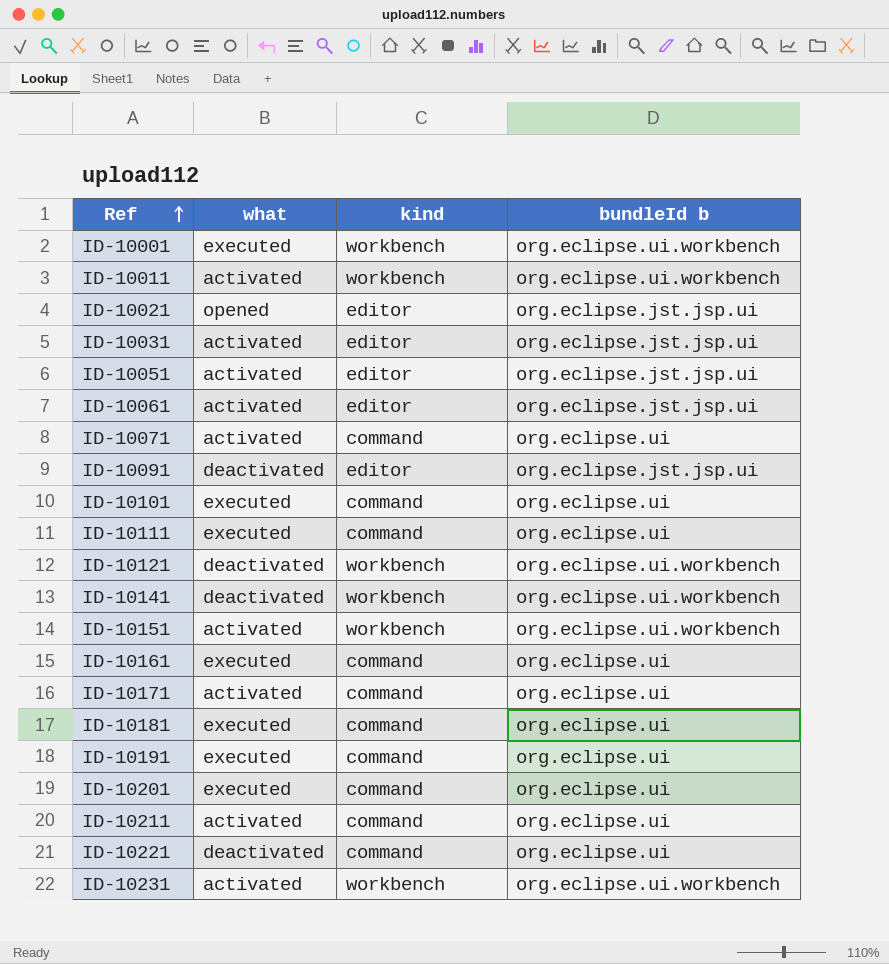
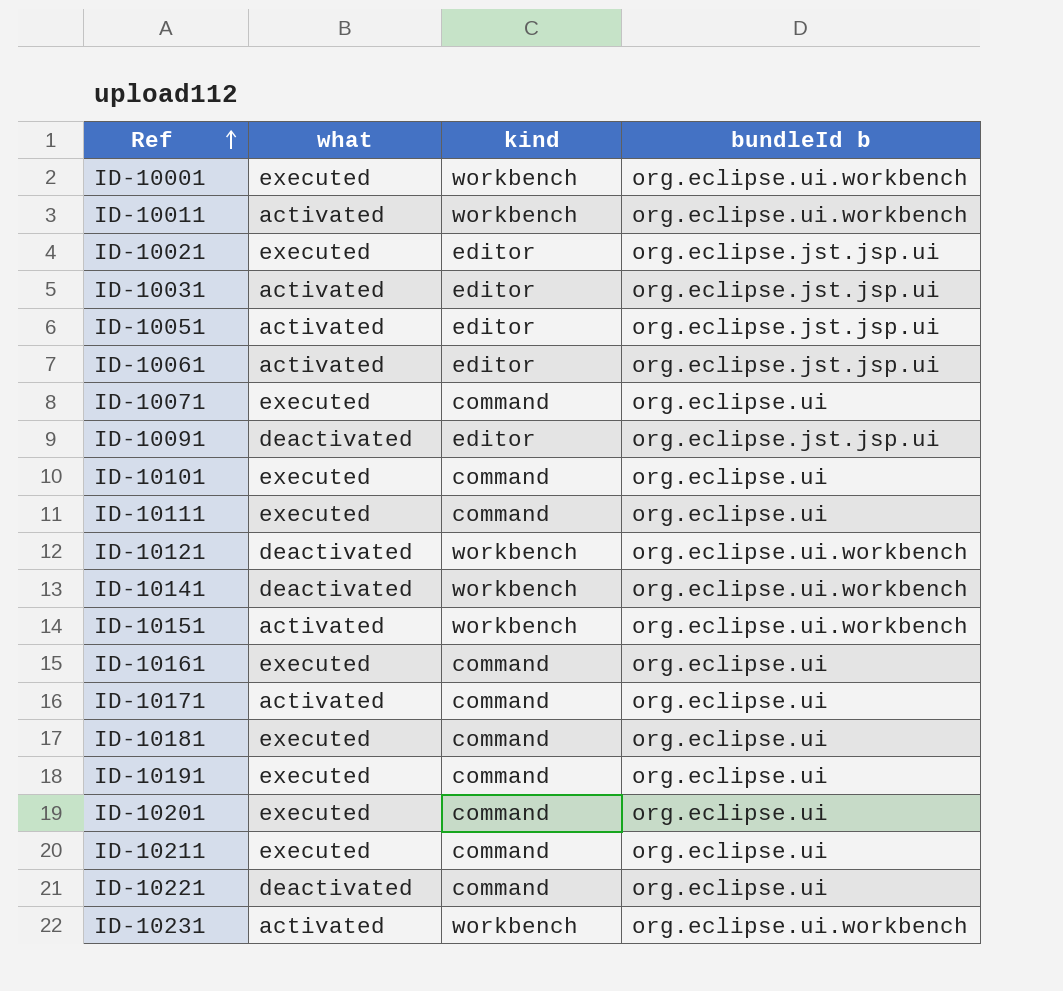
ID-10021 | what: opened -> executed
ID-10071 | what: activated -> executed
ID-10211 | what: activated -> executed

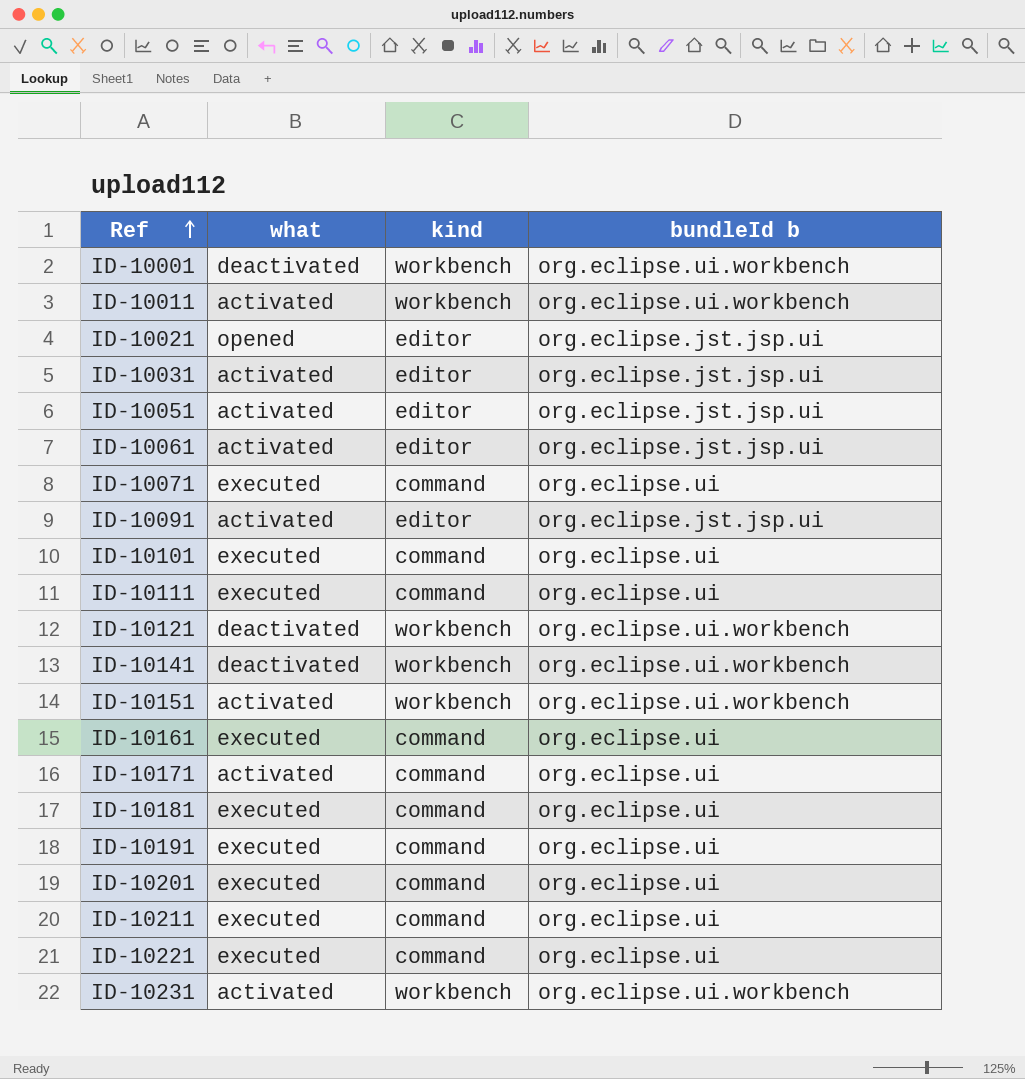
ID-10001 | what: executed -> deactivated
ID-10021 | what: executed -> opened
ID-10091 | what: deactivated -> activated
ID-10221 | what: deactivated -> executed

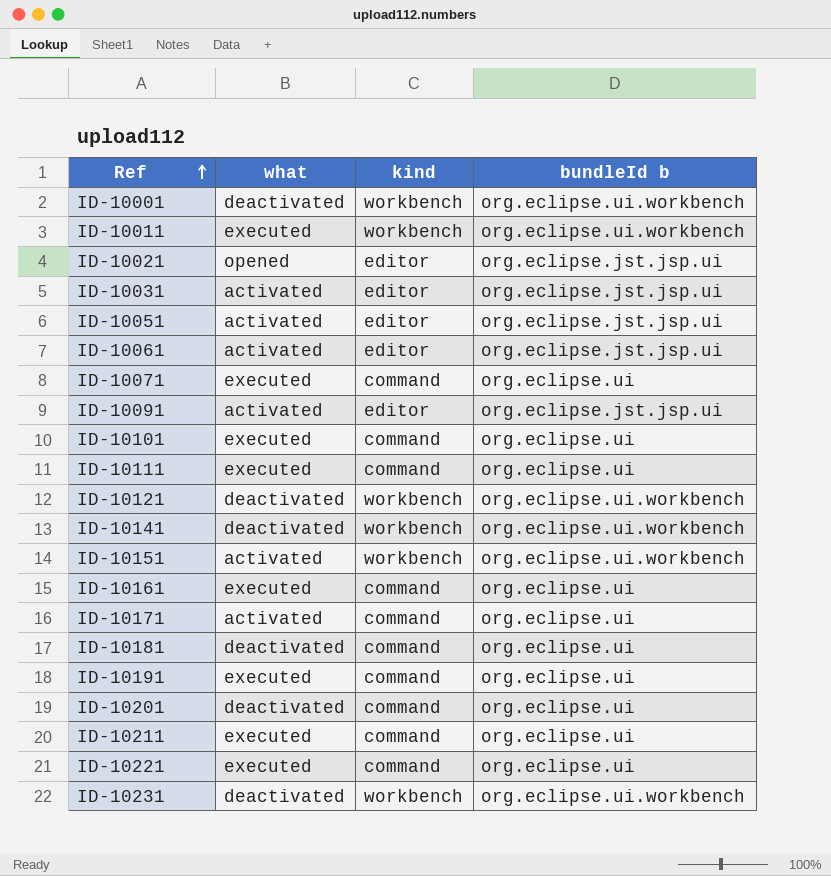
ID-10011 | what: activated -> executed
ID-10181 | what: executed -> deactivated
ID-10201 | what: executed -> deactivated
ID-10231 | what: activated -> deactivated

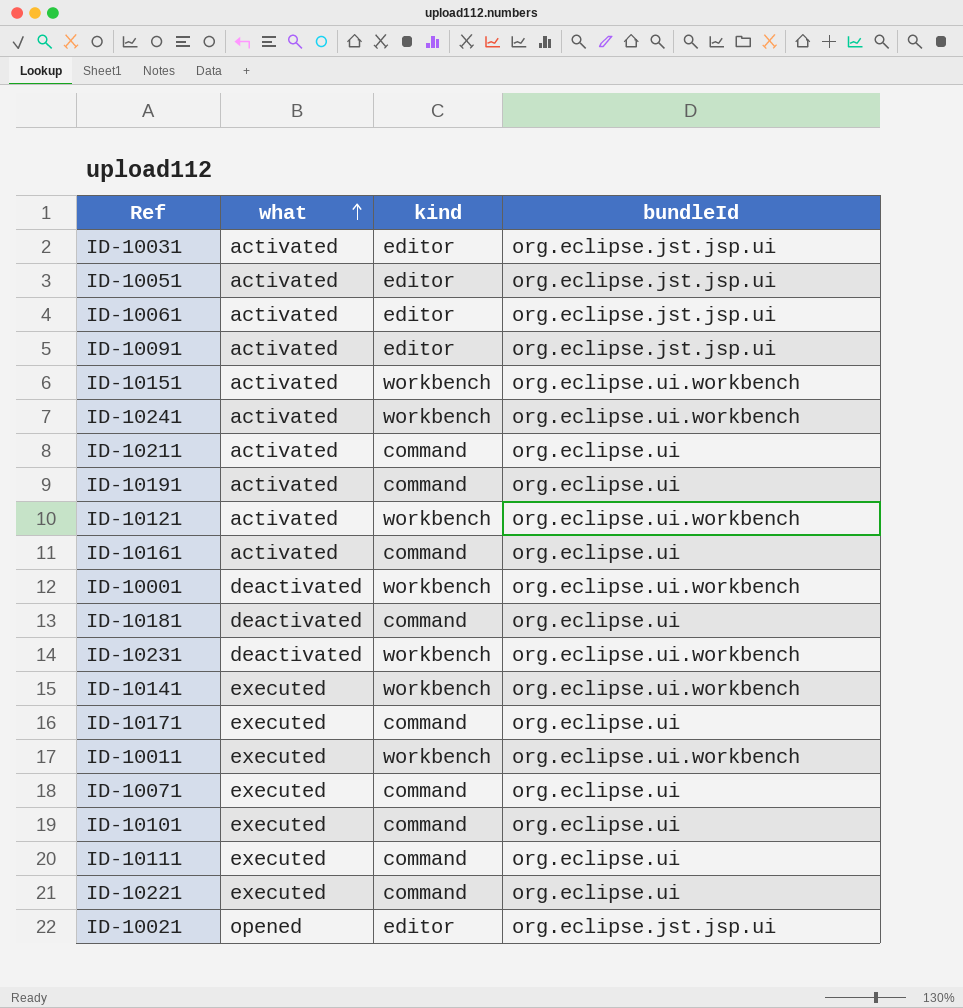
row order: Ref ascending -> what ascending
column name: bundleId b -> bundleId
row ID-10201: deactivated | command | org.eclipse.ui -> none
row ID-10241: none -> activated | workbench | org.eclipse.ui.workbench
ID-10211 | what: executed -> activated
ID-10191 | what: executed -> activated
ID-10121 | what: deactivated -> activated
ID-10161 | what: executed -> activated
ID-10141 | what: deactivated -> executed
ID-10171 | what: activated -> executed

